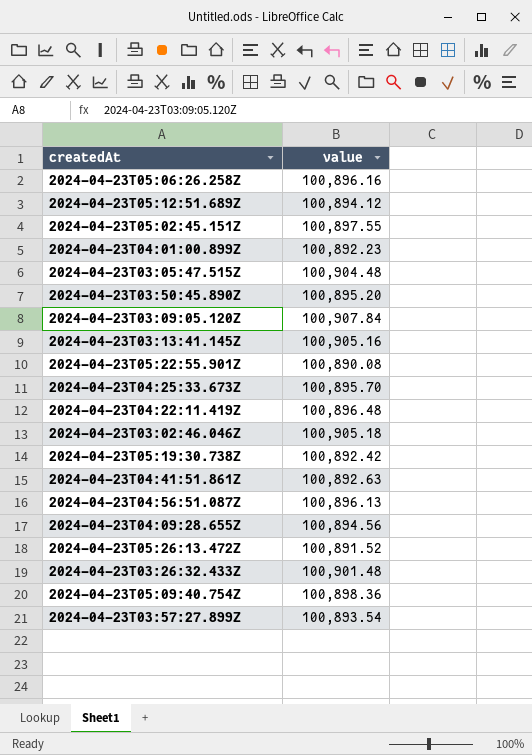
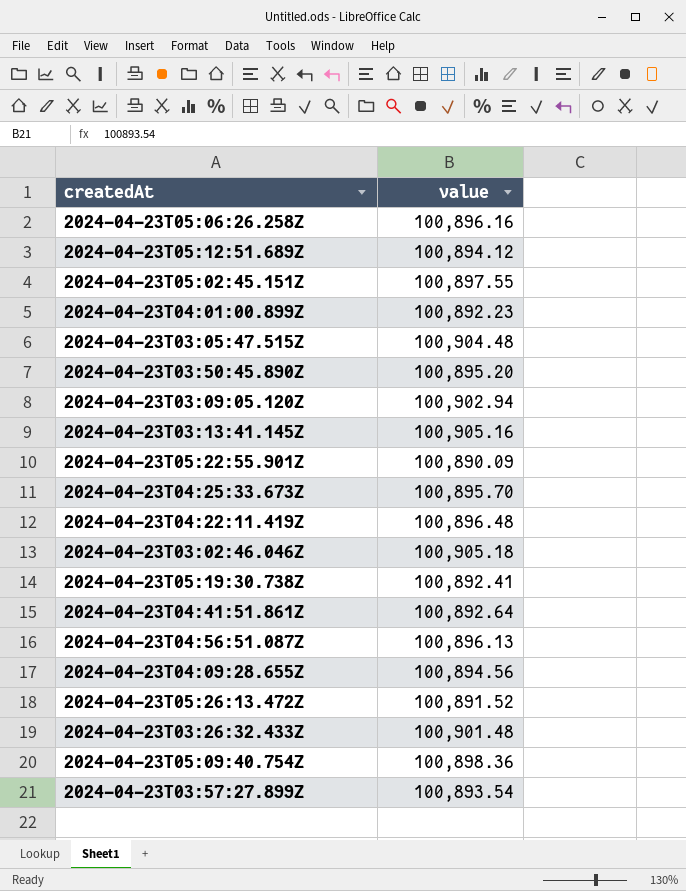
2024-04-23T03:09:05.120Z | value: 100,907.84 -> 100,902.94
2024-04-23T05:22:55.901Z | value: 100,890.08 -> 100,890.09
2024-04-23T05:19:30.738Z | value: 100,892.42 -> 100,892.41
2024-04-23T04:41:51.861Z | value: 100,892.63 -> 100,892.64

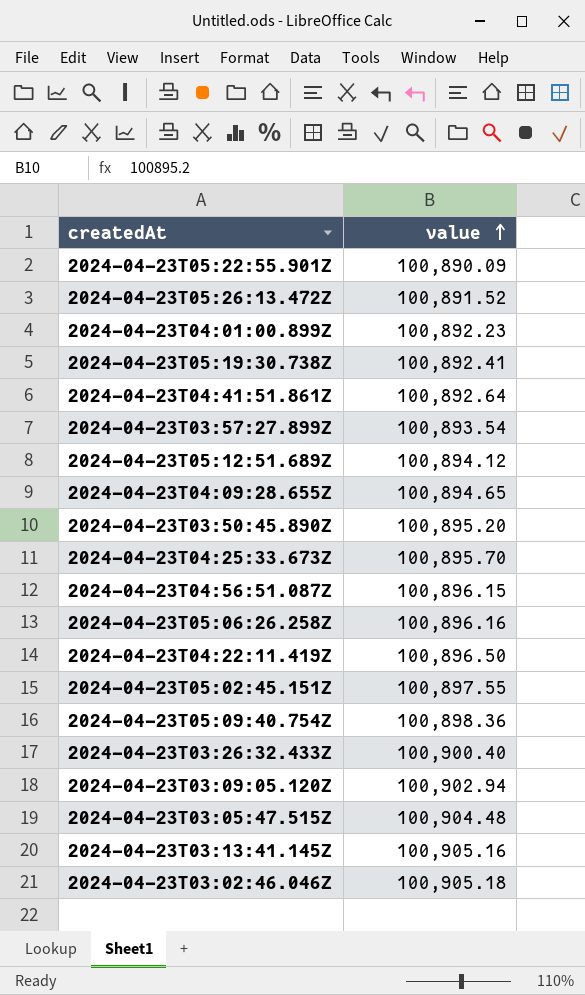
row order: none -> value ascending
2024-04-23T04:09:28.655Z | value: 100,894.56 -> 100,894.65
2024-04-23T04:56:51.087Z | value: 100,896.13 -> 100,896.15
2024-04-23T04:22:11.419Z | value: 100,896.48 -> 100,896.50
2024-04-23T03:26:32.433Z | value: 100,901.48 -> 100,900.40

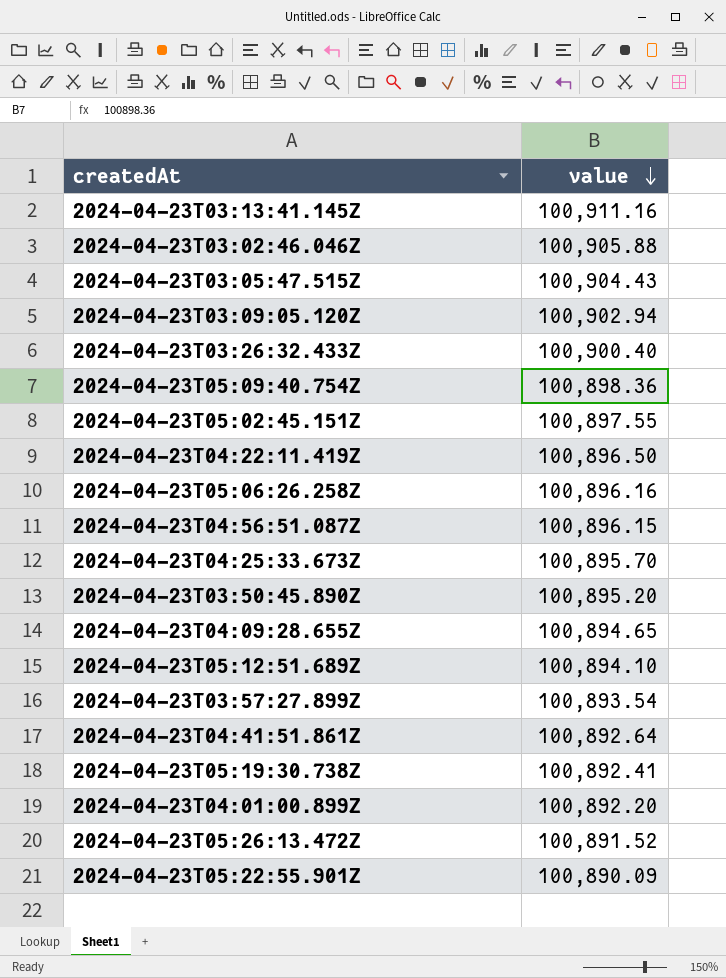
row order: value ascending -> value descending
2024-04-23T03:13:41.145Z | value: 100,905.16 -> 100,911.16
2024-04-23T03:02:46.046Z | value: 100,905.18 -> 100,905.88
2024-04-23T03:05:47.515Z | value: 100,904.48 -> 100,904.43
2024-04-23T05:12:51.689Z | value: 100,894.12 -> 100,894.10
2024-04-23T04:01:00.899Z | value: 100,892.23 -> 100,892.20

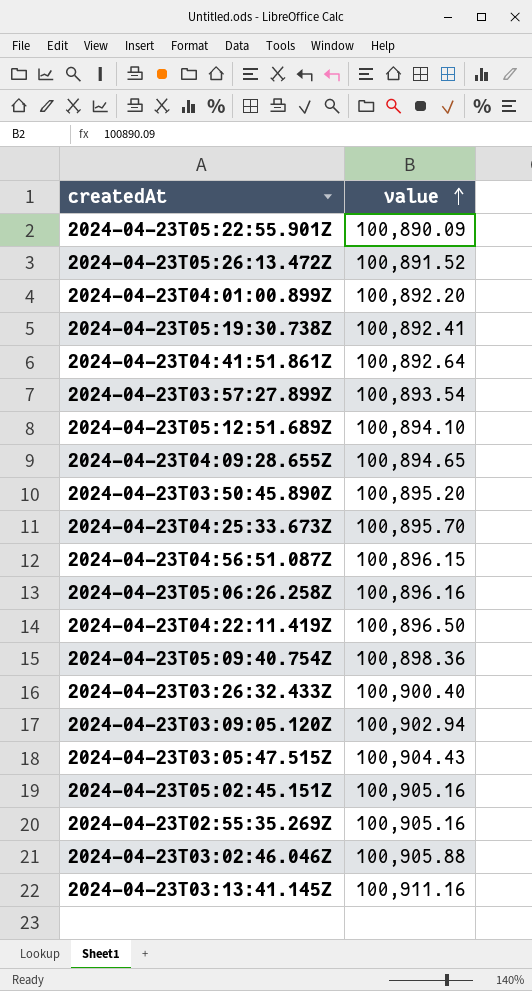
row order: value descending -> value ascending
2024-04-23T05:02:45.151Z | value: 100,897.55 -> 100,905.16
row 2024-04-23T02:55:35.269Z: none -> 100,905.16

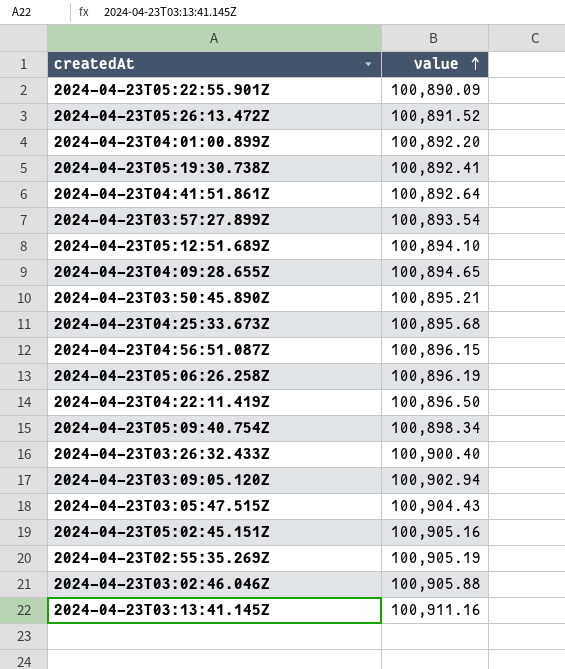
2024-04-23T03:50:45.890Z | value: 100,895.20 -> 100,895.21
2024-04-23T04:25:33.673Z | value: 100,895.70 -> 100,895.68
2024-04-23T05:06:26.258Z | value: 100,896.16 -> 100,896.19
2024-04-23T05:09:40.754Z | value: 100,898.36 -> 100,898.34
2024-04-23T02:55:35.269Z | value: 100,905.16 -> 100,905.19

